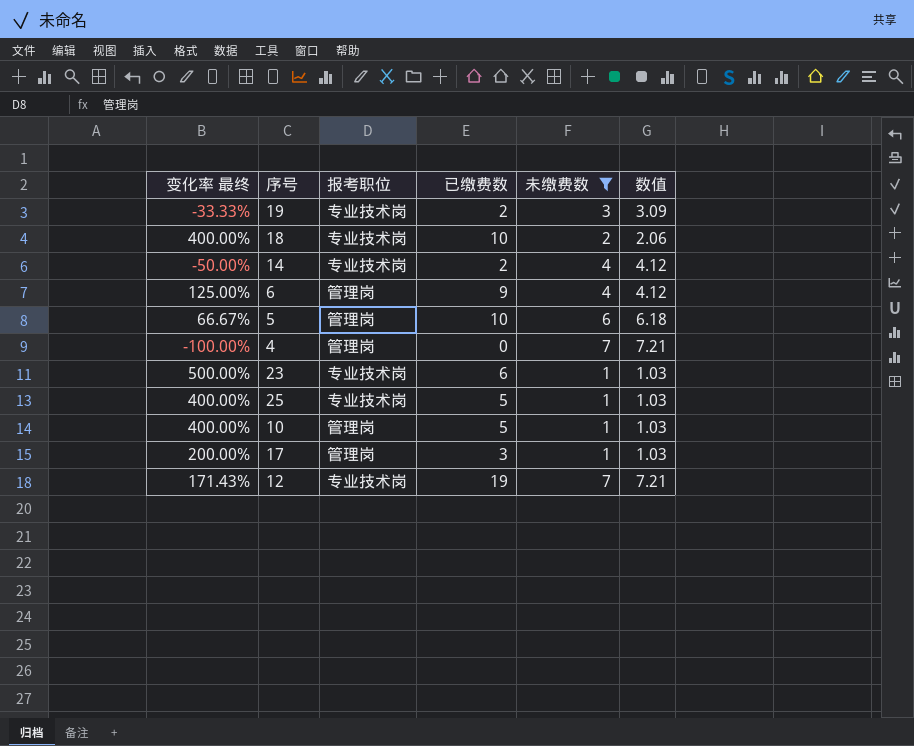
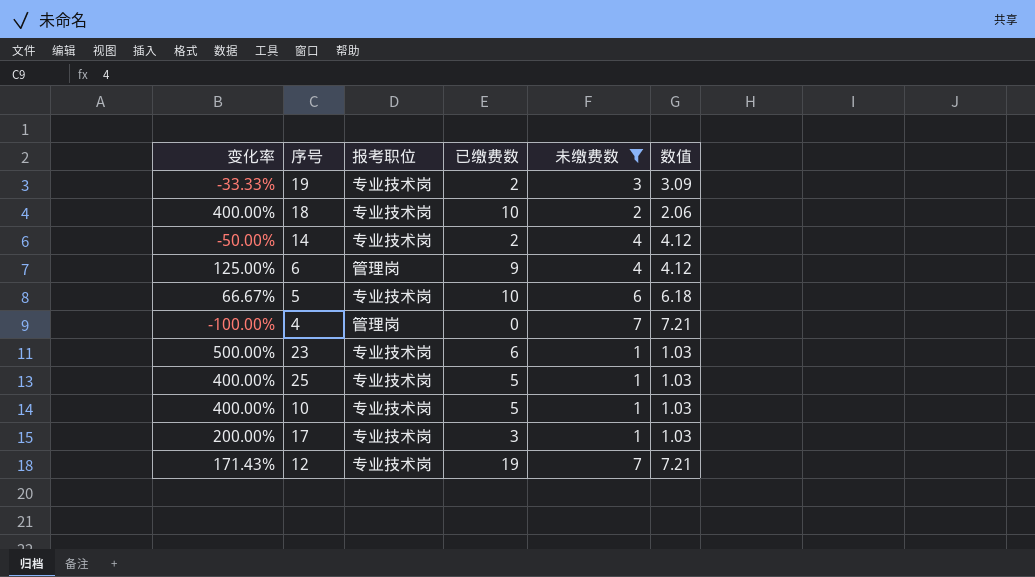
column name: 变化率 最终 -> 变化率
5 | 报考职位: 管理岗 -> 专业技术岗
10 | 报考职位: 管理岗 -> 专业技术岗
17 | 报考职位: 管理岗 -> 专业技术岗

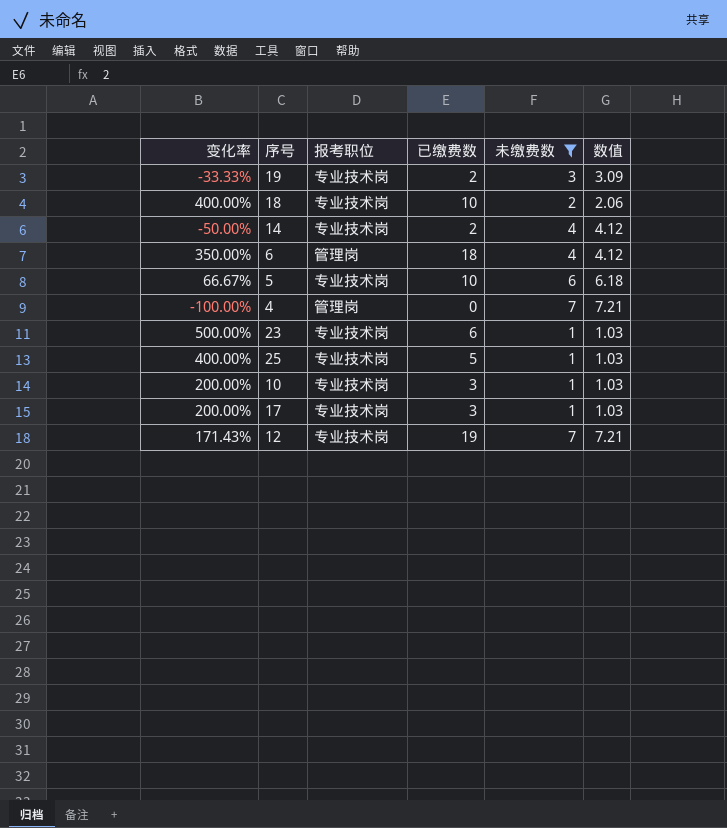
6 | 变化率: 125.00% -> 350.00%
6 | 已缴费数: 9 -> 18
10 | 变化率: 400.00% -> 200.00%
10 | 已缴费数: 5 -> 3

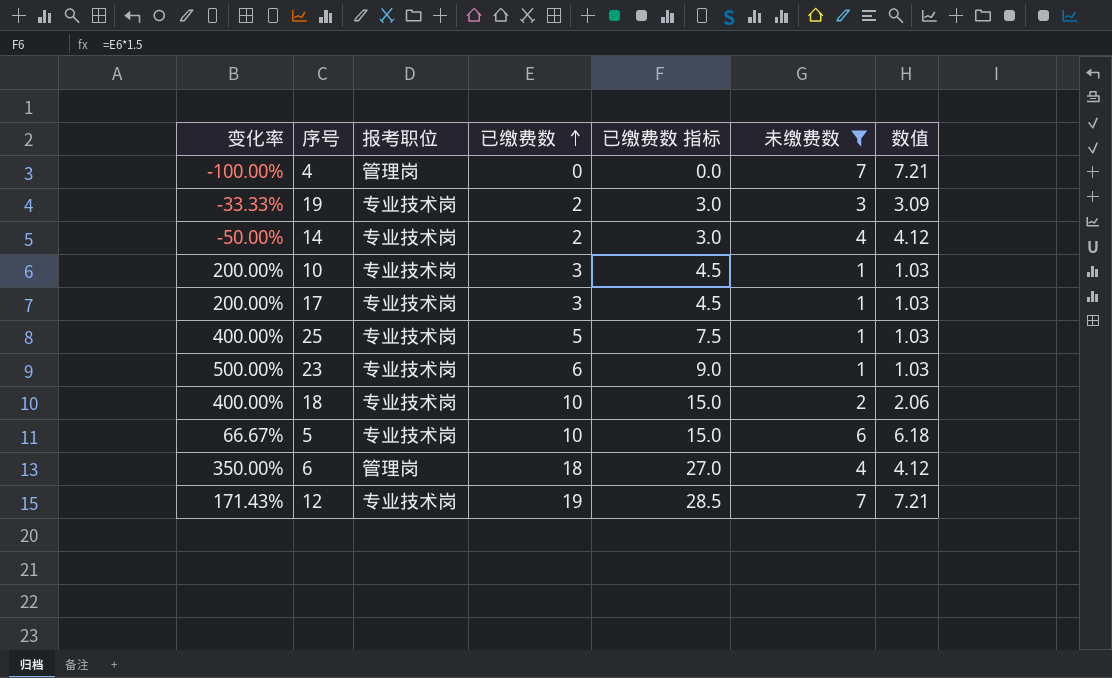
row order: none -> 已缴费数 ascending
column 已缴费数 指标 | formula: none -> [已缴费数] * 1.5

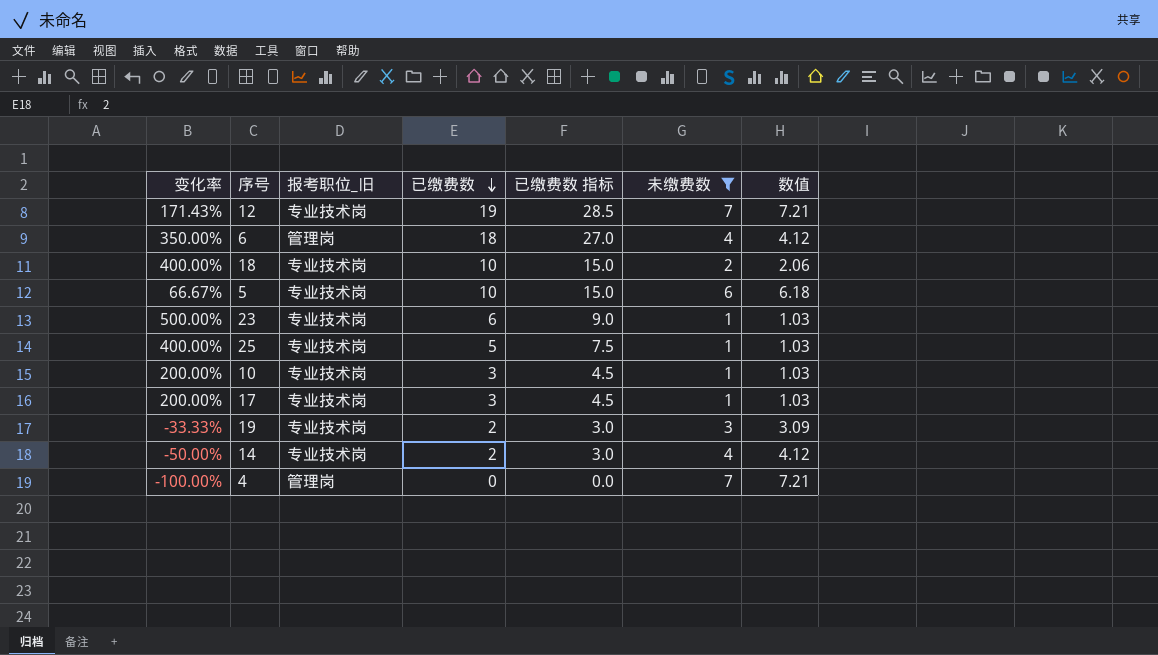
row order: 已缴费数 ascending -> 已缴费数 descending
column name: 报考职位 -> 报考职位_旧

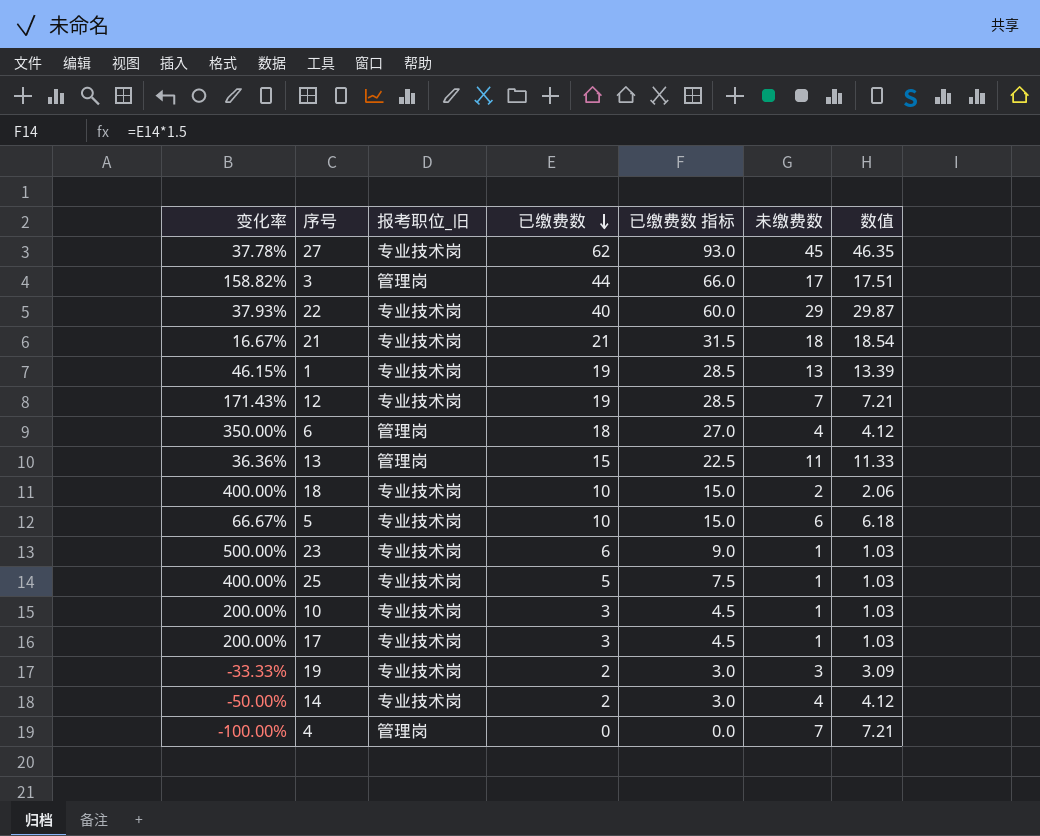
filter: 未缴费数 <= 7 -> none

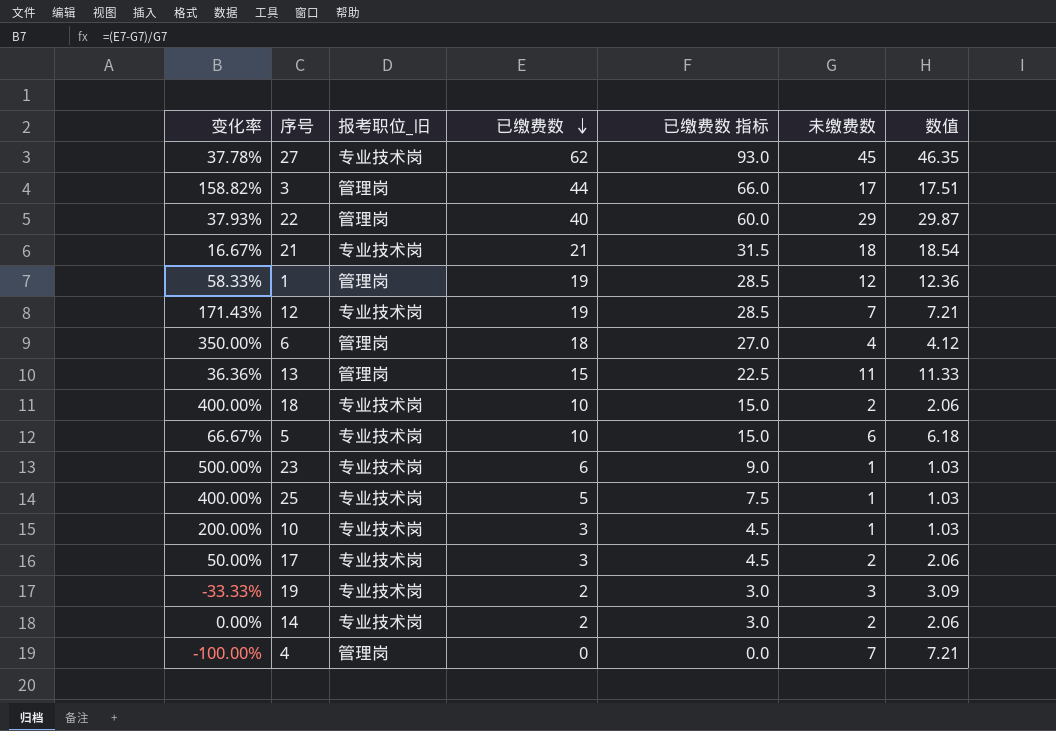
22 | 报考职位_旧: 专业技术岗 -> 管理岗
1 | 变化率: 46.15% -> 58.33%
1 | 报考职位_旧: 专业技术岗 -> 管理岗
1 | 未缴费数: 13 -> 12
1 | 数值: 13.39 -> 12.36
17 | 变化率: 200.00% -> 50.00%
17 | 未缴费数: 1 -> 2
17 | 数值: 1.03 -> 2.06
14 | 变化率: -50.00% -> 0.00%
14 | 未缴费数: 4 -> 2
14 | 数值: 4.12 -> 2.06

